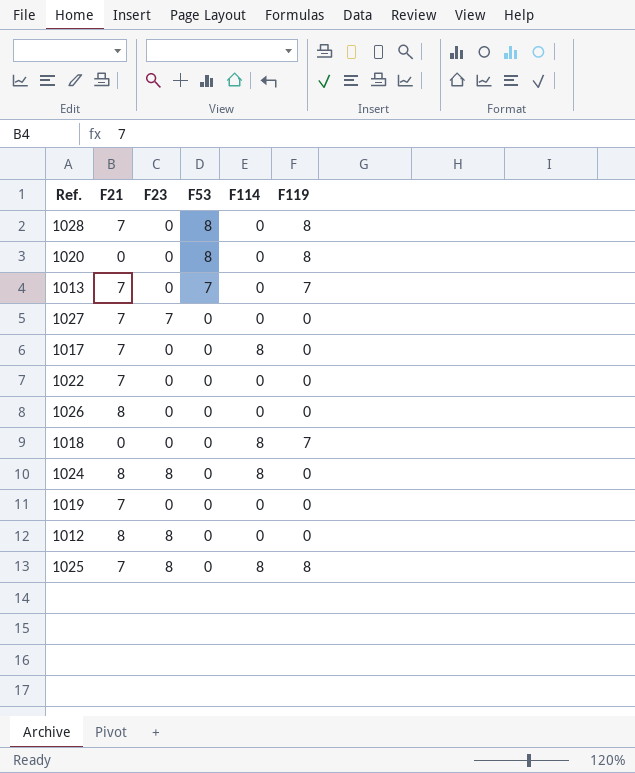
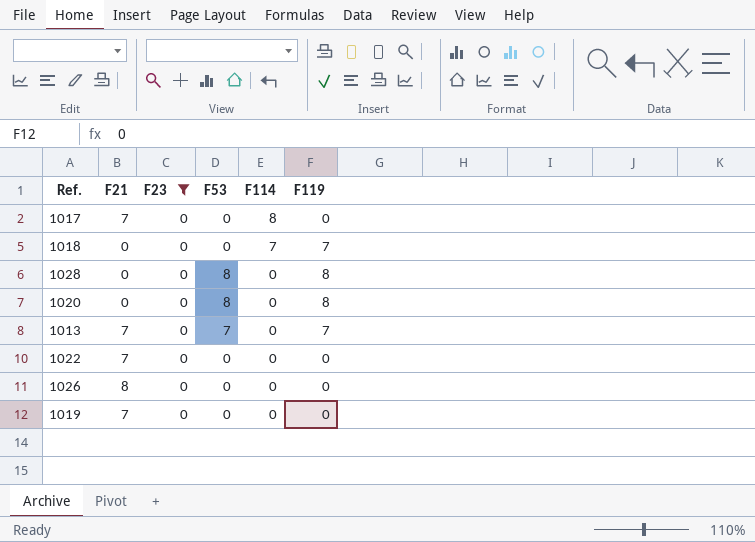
filter: none -> F23 = 0
row order: F53 descending -> F114 descending
1018 | F114: 8 -> 7
1028 | F21: 7 -> 0

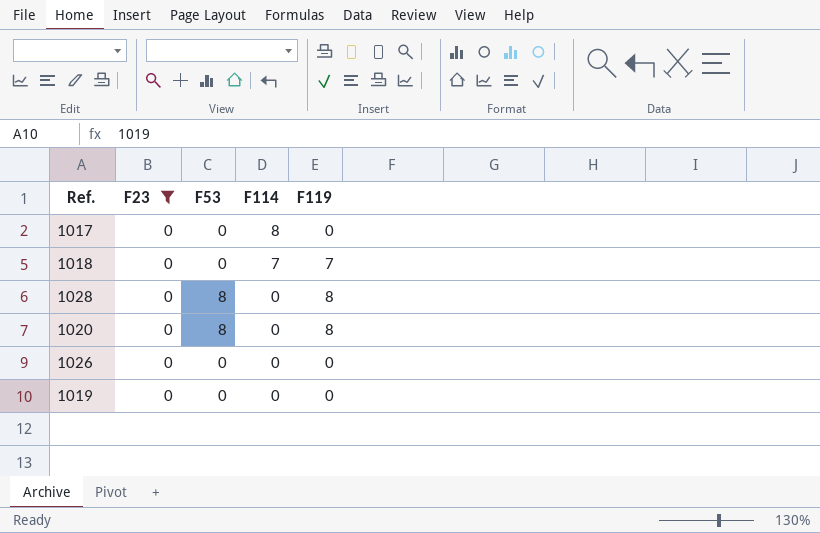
column F21 | position: 2 -> none
row 1013: 7 | 0 | 7 | 0 | 7 -> none
row 1022: 7 | 0 | 0 | 0 | 0 -> none

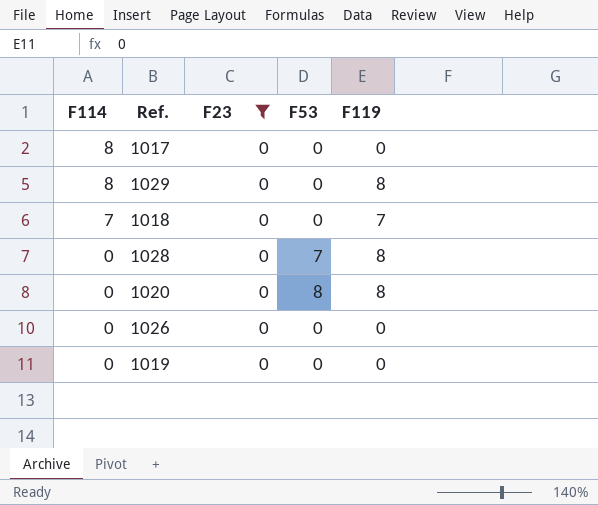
column F114 | position: 4 -> 1
row 1029: none -> 8 | 0 | 0 | 8
1028 | F53: 8 -> 7

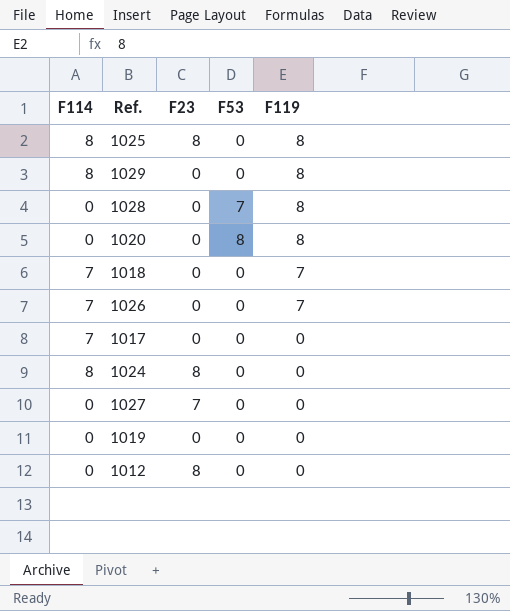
filter: F23 = 0 -> none
row order: F114 descending -> F119 descending
1026 | F114: 0 -> 7
1026 | F119: 0 -> 7
1017 | F114: 8 -> 7

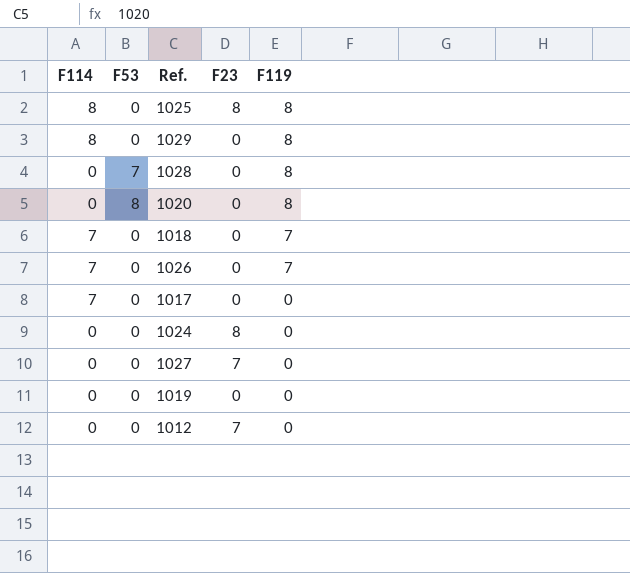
column F53 | position: 4 -> 2
1024 | F114: 8 -> 0
1012 | F23: 8 -> 7

